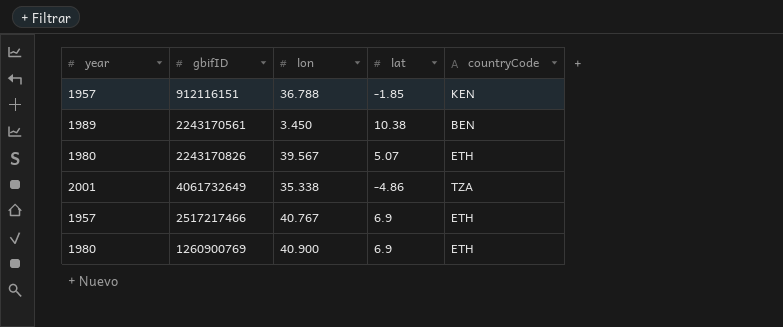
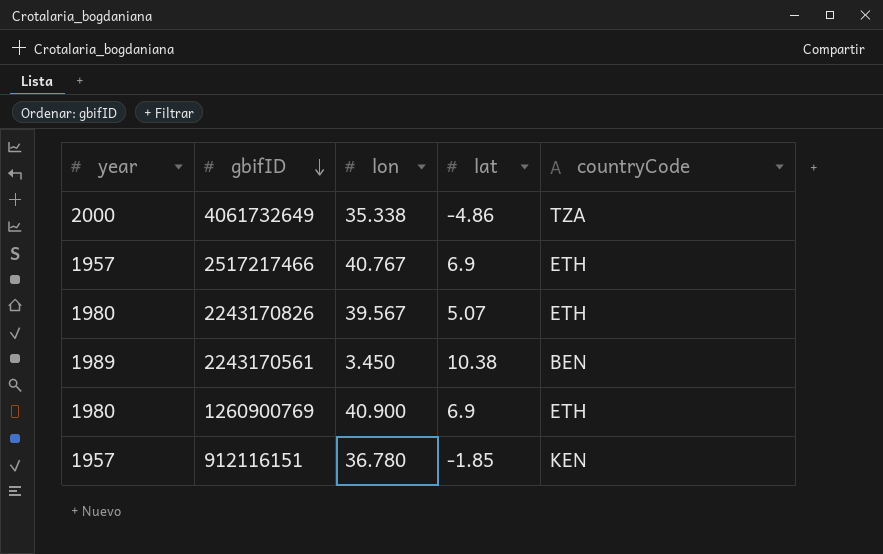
row order: none -> gbifID descending
4061732649 | year: 2001 -> 2000
912116151 | lon: 36.788 -> 36.780

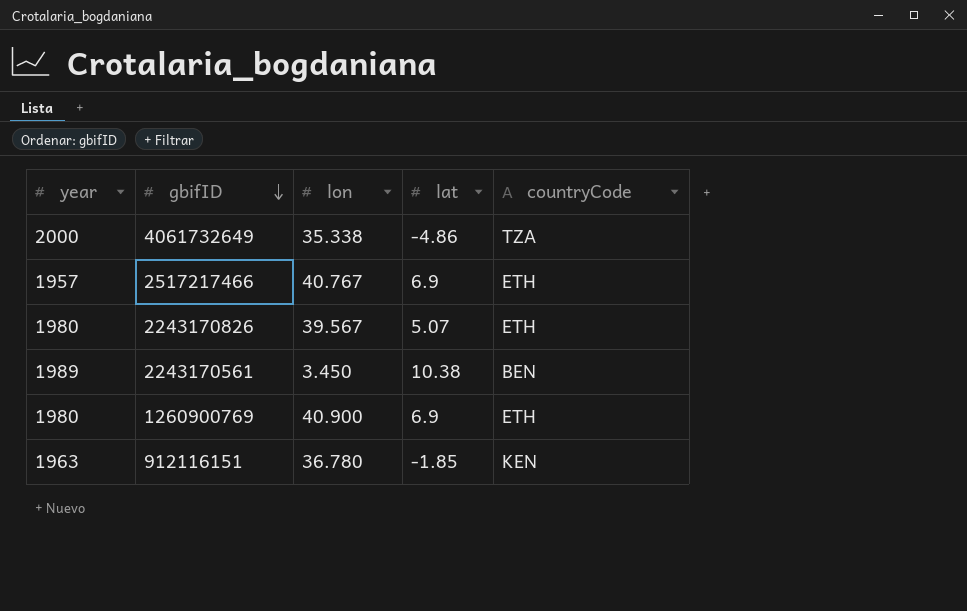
912116151 | year: 1957 -> 1963

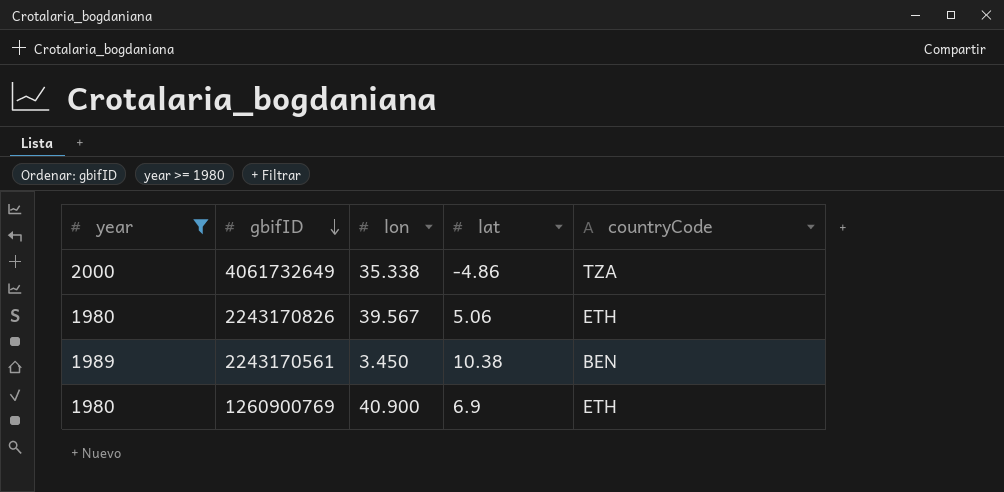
filter: none -> year >= 1980
2243170826 | lat: 5.07 -> 5.06

